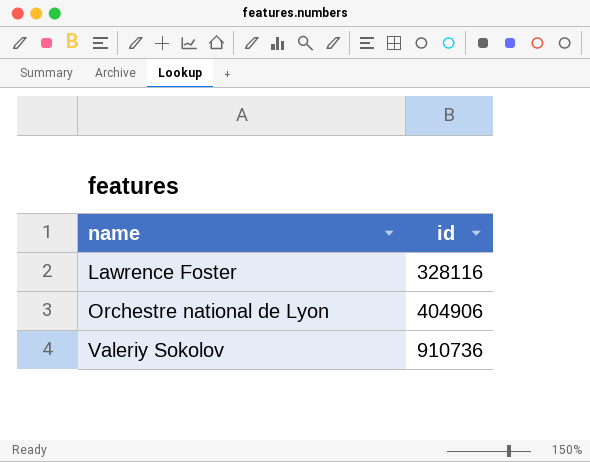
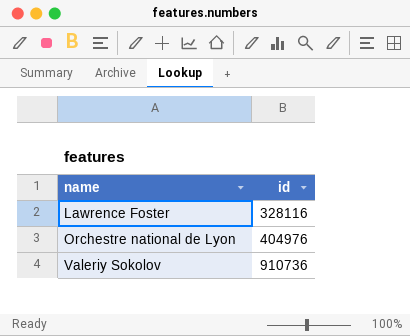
Orchestre national de Lyon | id: 404906 -> 404976

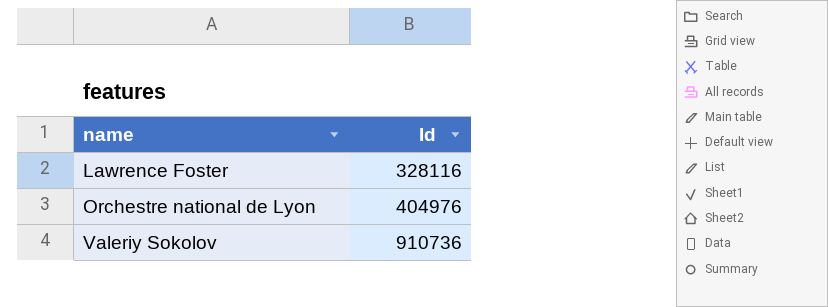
column name: id -> Id

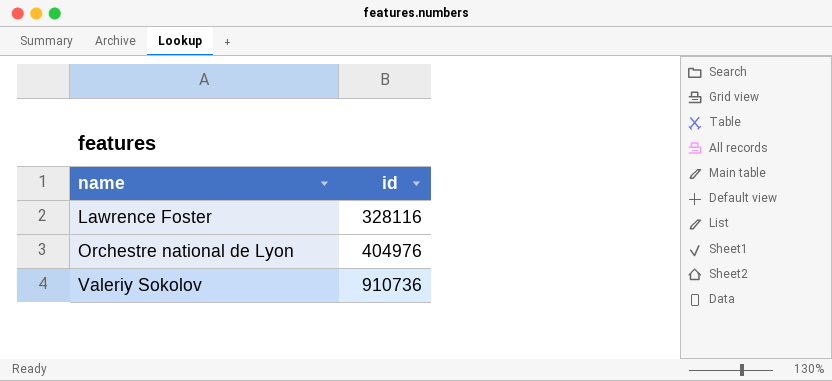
column name: Id -> id

